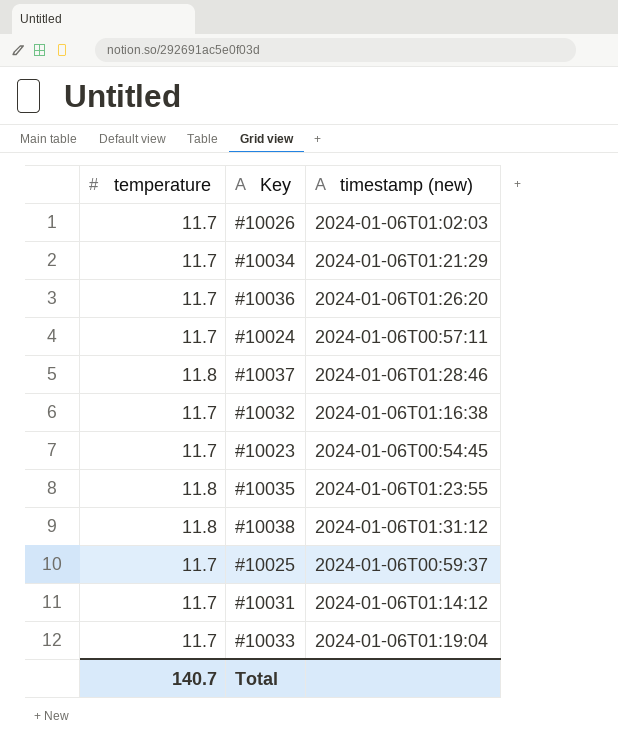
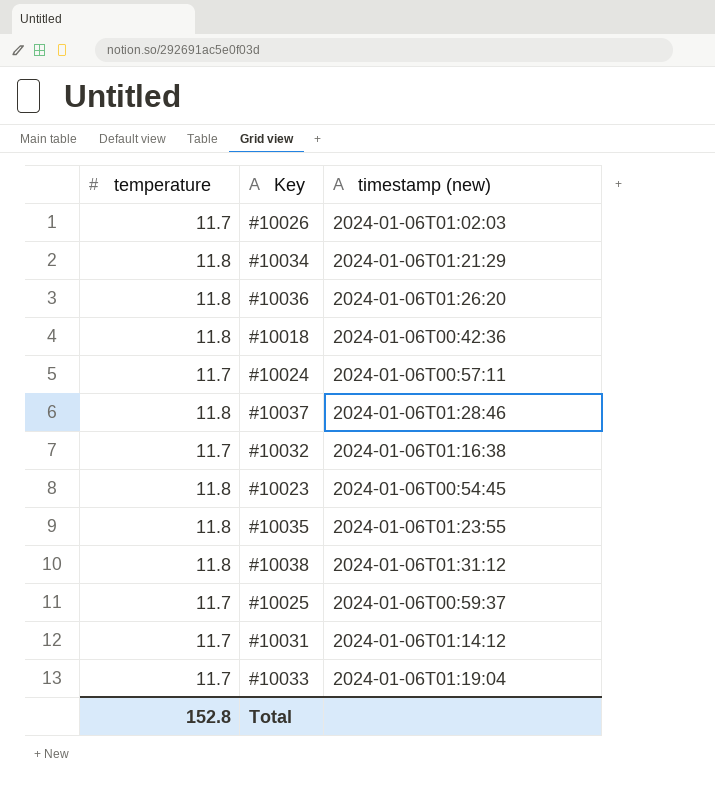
#10034 | temperature: 11.7 -> 11.8
#10036 | temperature: 11.7 -> 11.8
row #10018: none -> 11.8 | 2024-01-06T00:42:36
#10023 | temperature: 11.7 -> 11.8
Total | temperature: 140.7 -> 152.8

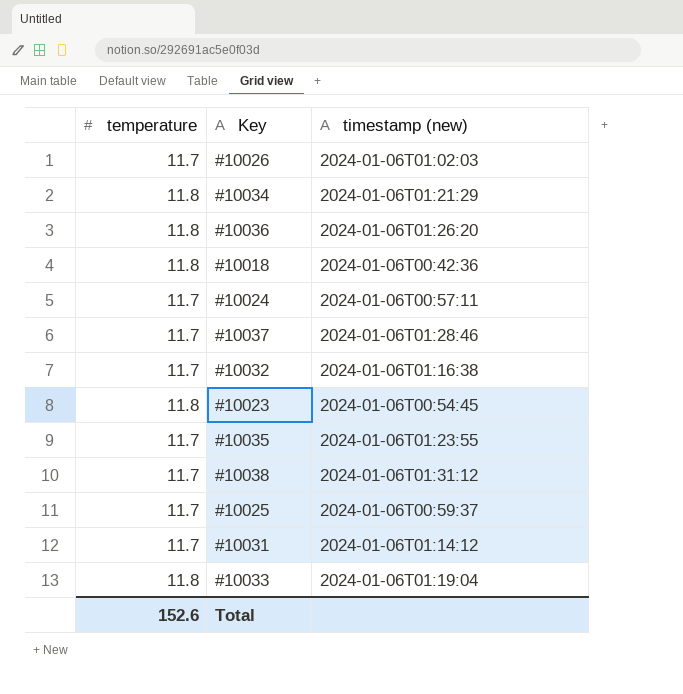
#10037 | temperature: 11.8 -> 11.7
#10035 | temperature: 11.8 -> 11.7
#10038 | temperature: 11.8 -> 11.7
#10033 | temperature: 11.7 -> 11.8
Total | temperature: 152.8 -> 152.6

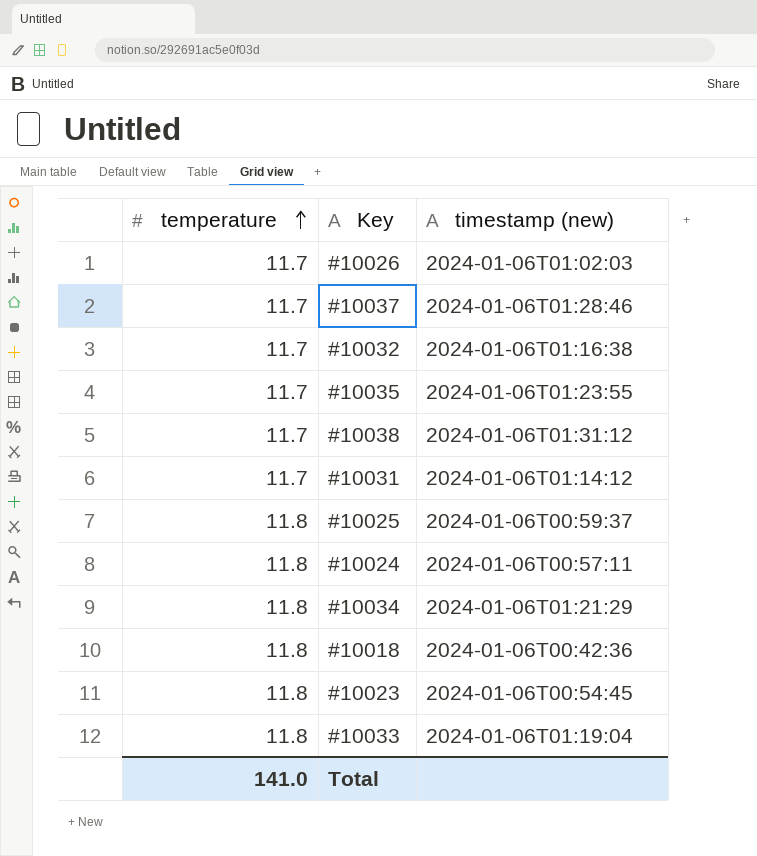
row order: none -> temperature ascending
row #10036: 11.8 | 2024-01-06T01:26:20 -> none
#10025 | temperature: 11.7 -> 11.8
#10024 | temperature: 11.7 -> 11.8
Total | temperature: 152.6 -> 141.0

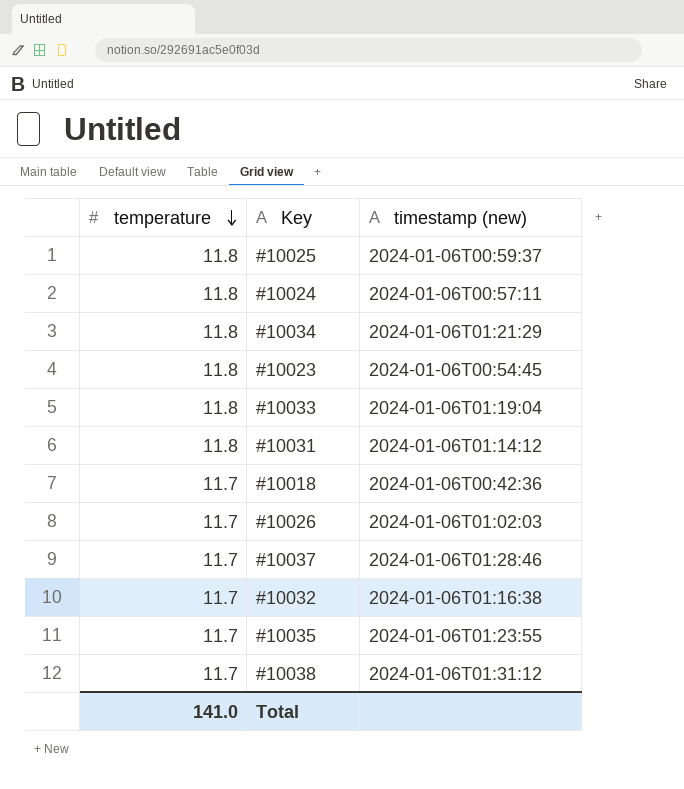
row order: temperature ascending -> temperature descending
#10031 | temperature: 11.7 -> 11.8
#10018 | temperature: 11.8 -> 11.7

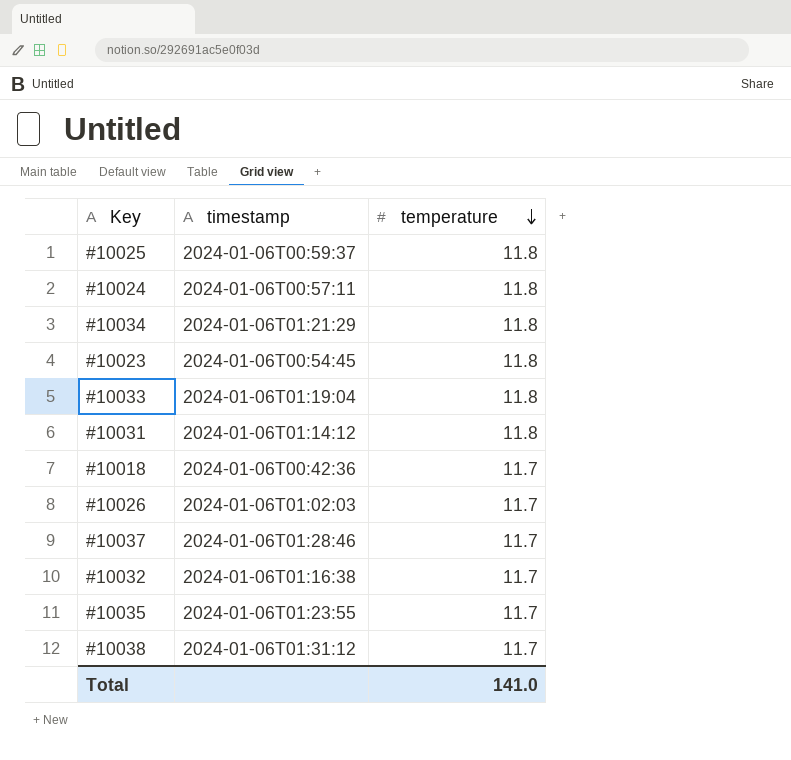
column name: timestamp (new) -> timestamp
column temperature | position: 1 -> 3

